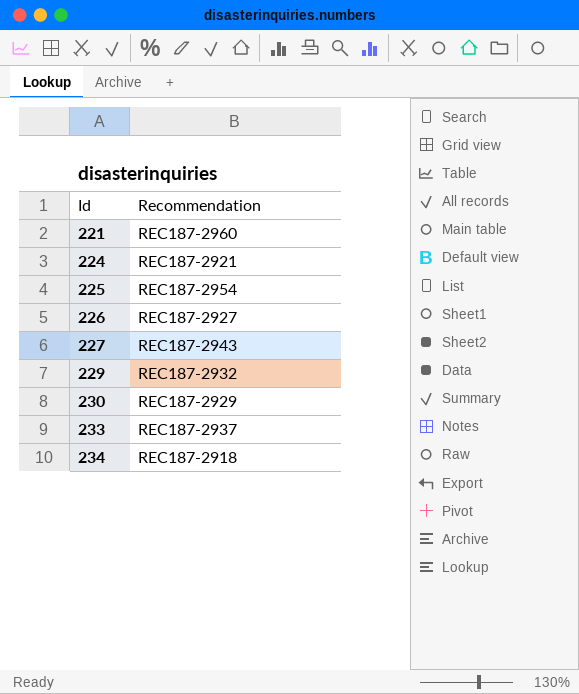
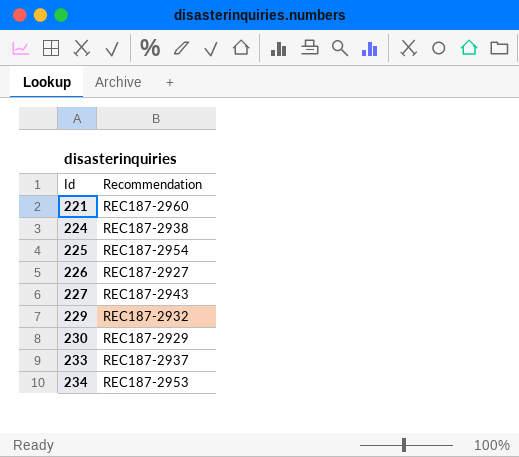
224 | Recommendation: REC187-2921 -> REC187-2938
234 | Recommendation: REC187-2918 -> REC187-2953

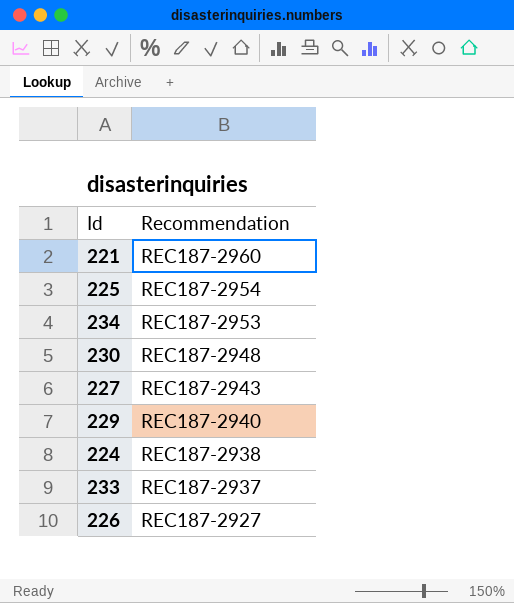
row order: Id ascending -> Recommendation descending
230 | Recommendation: REC187-2929 -> REC187-2948
229 | Recommendation: REC187-2932 -> REC187-2940

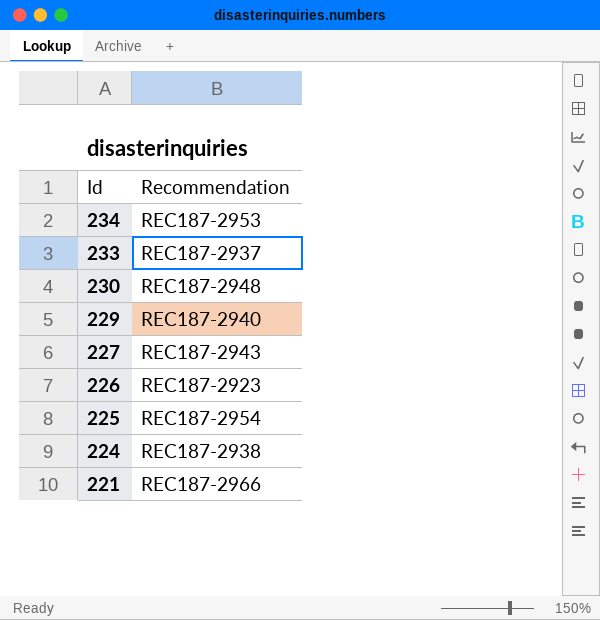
row order: Recommendation descending -> Id descending
226 | Recommendation: REC187-2927 -> REC187-2923
221 | Recommendation: REC187-2960 -> REC187-2966

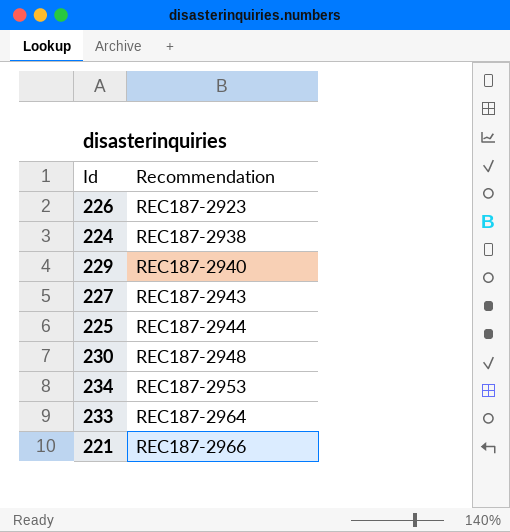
row order: Id descending -> Recommendation ascending
225 | Recommendation: REC187-2954 -> REC187-2944
233 | Recommendation: REC187-2937 -> REC187-2964

